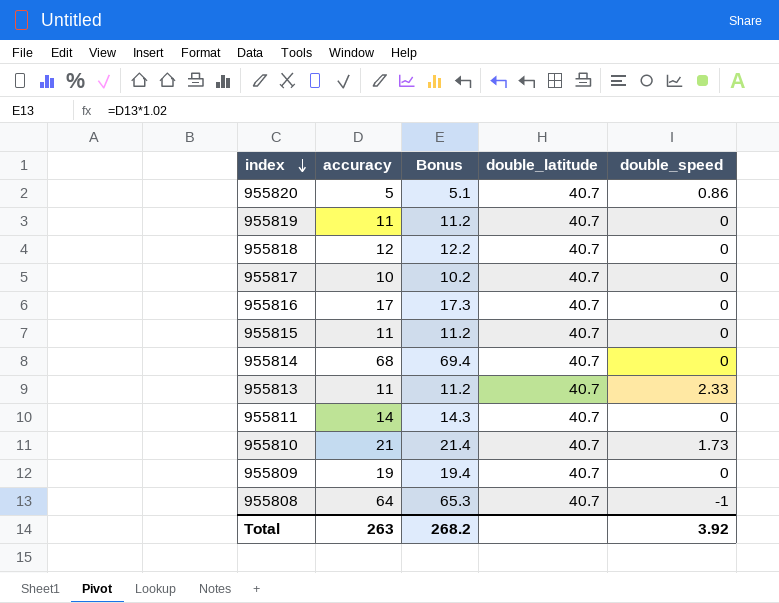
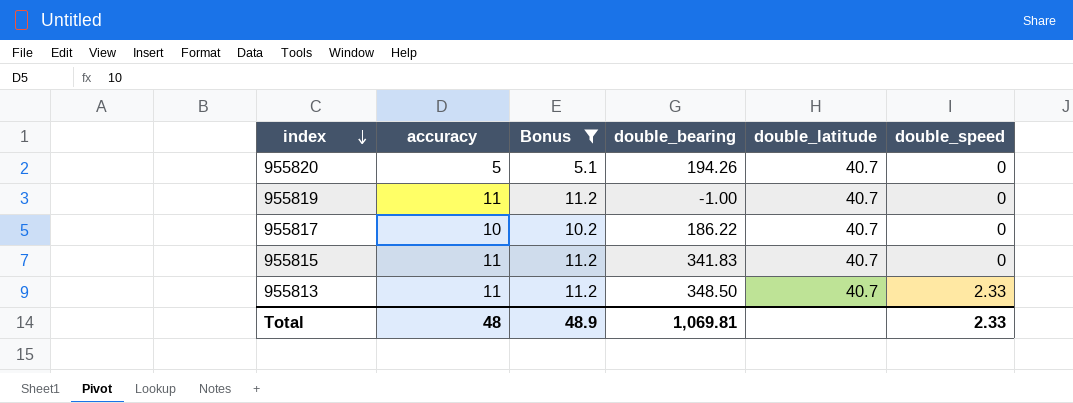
filter: none -> Bonus <= 11.2
column double_bearing | position: none -> 4
955820 | double_speed: 0.86 -> 0
Total | accuracy: 263 -> 48
Total | Bonus: 268.2 -> 48.9
Total | double_speed: 3.92 -> 2.33

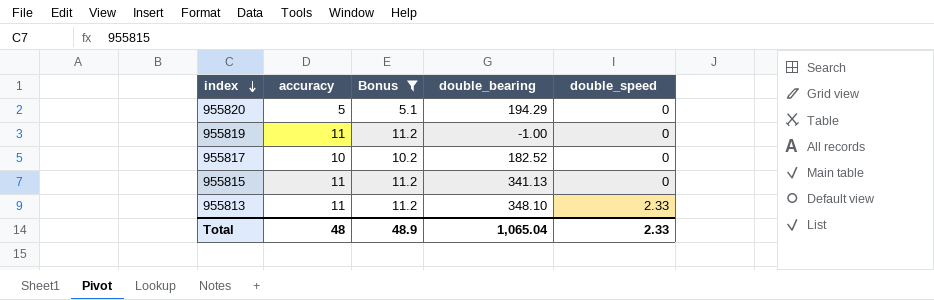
column double_latitude | position: 5 -> none
955820 | double_bearing: 194.26 -> 194.29
955817 | double_bearing: 186.22 -> 182.52
955815 | double_bearing: 341.83 -> 341.13
955813 | double_bearing: 348.50 -> 348.10
Total | double_bearing: 1,069.81 -> 1,065.04

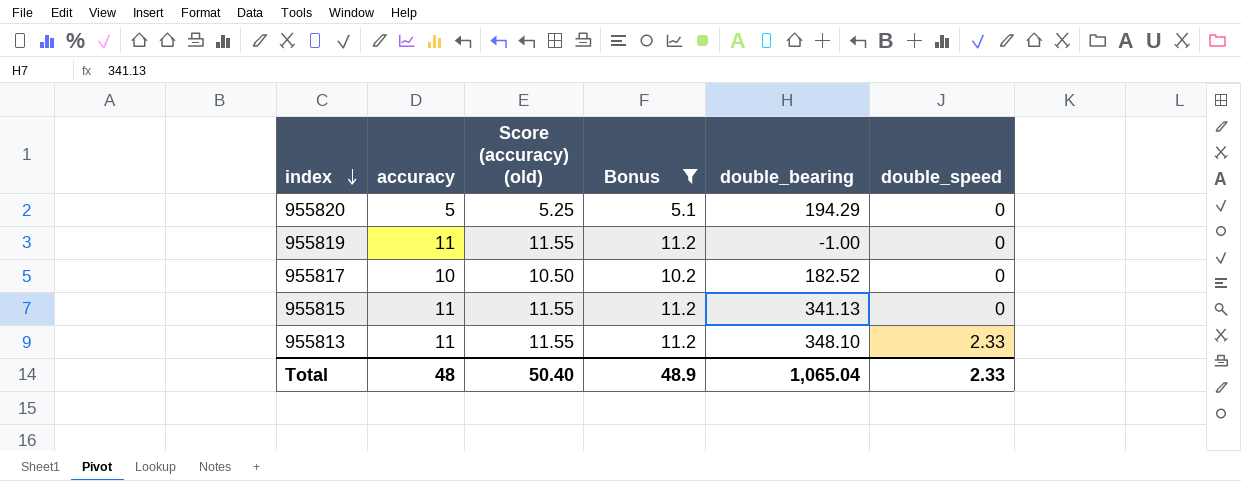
column Score (accuracy) (old) | formula: none -> [accuracy] * 1.05

